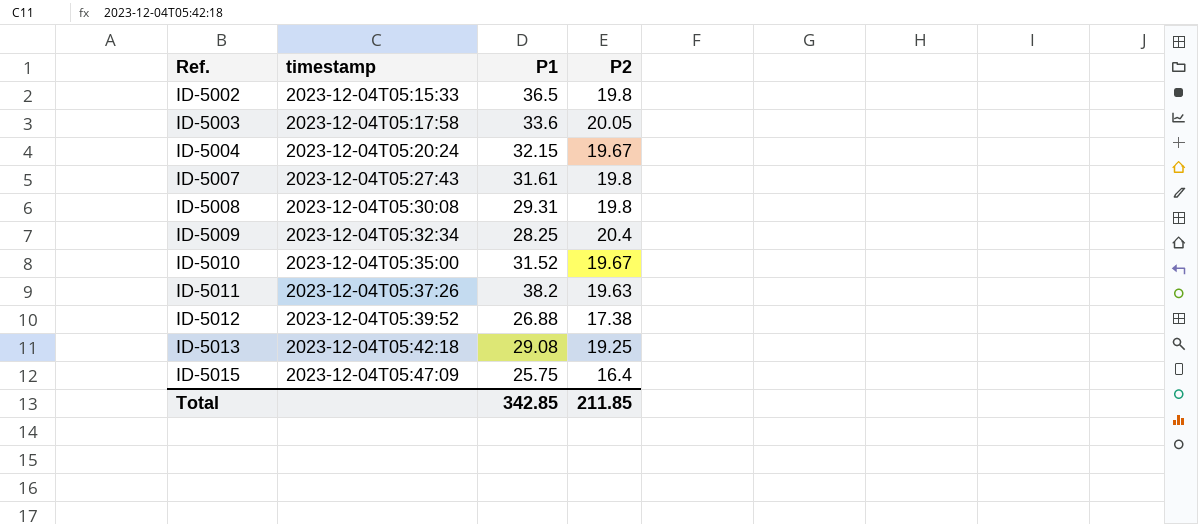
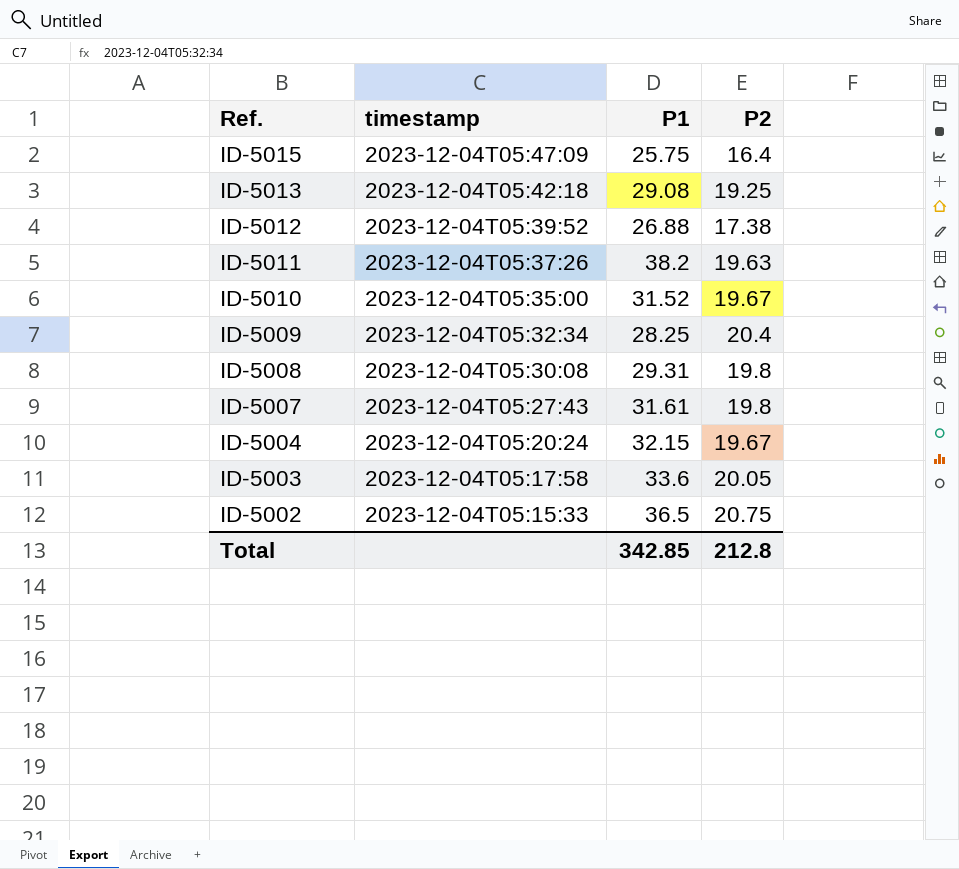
row order: Ref. ascending -> Ref. descending
ID-5002 | P2: 19.8 -> 20.75
Total | P2: 211.85 -> 212.8

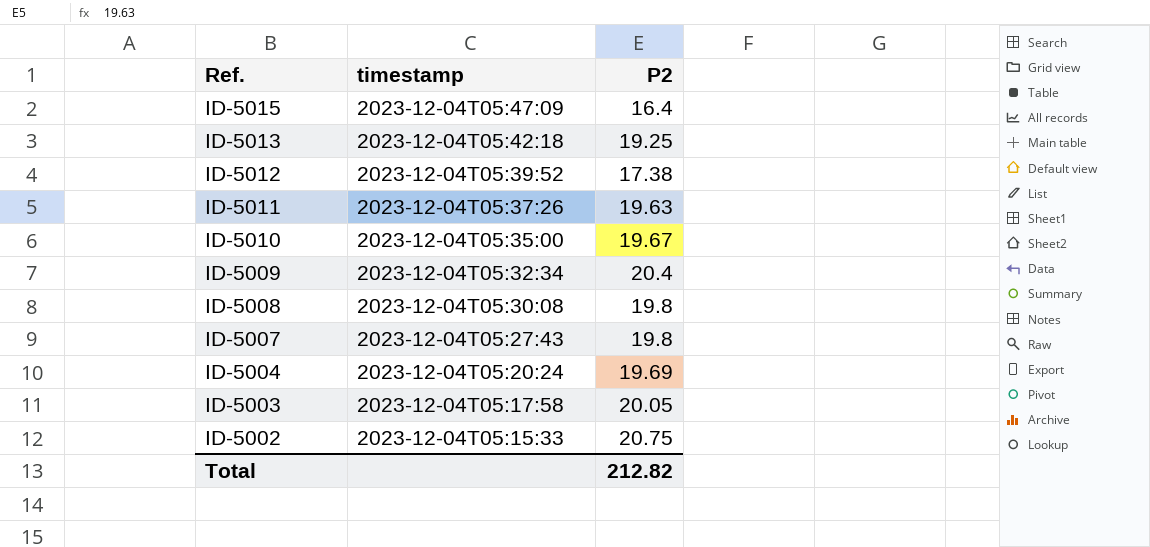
column P1 | position: 3 -> none
ID-5004 | P2: 19.67 -> 19.69
Total | P2: 212.8 -> 212.82

